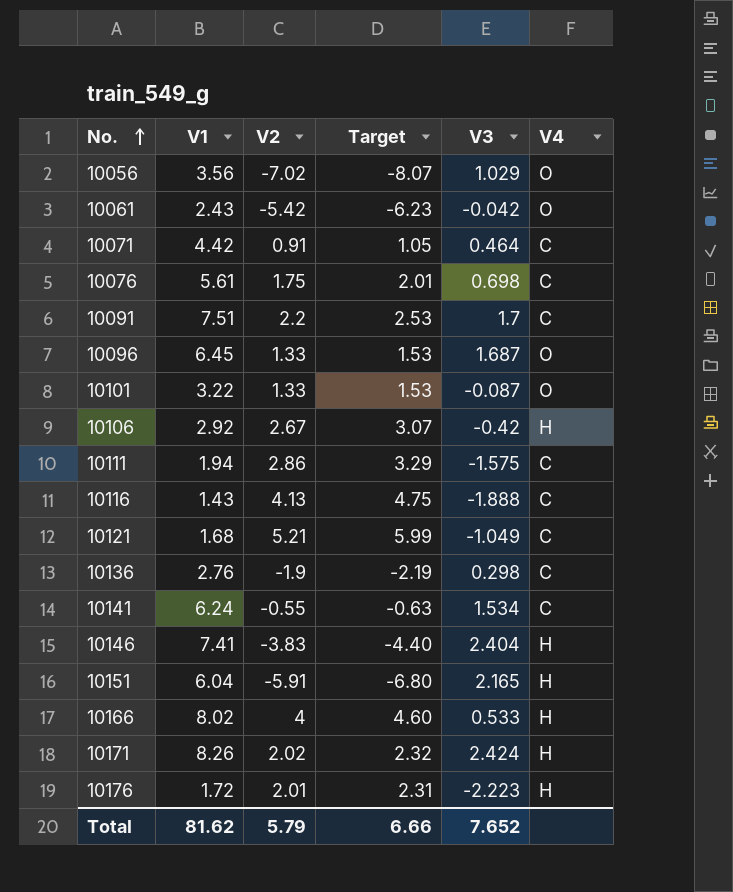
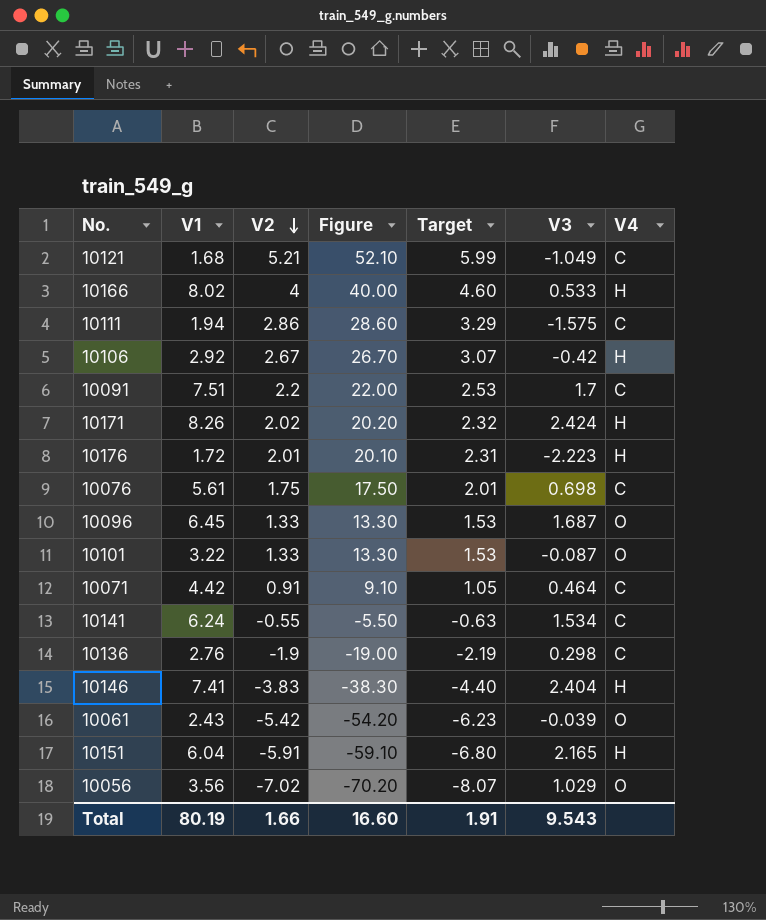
row order: No. ascending -> V2 descending
column Figure | formula: none -> [V2] * 10
row 10116: 1.43 | 4.13 | 4.75 | -1.888 | C -> none
10061 | V3: -0.042 -> -0.039
Total | V1: 81.62 -> 80.19
Total | V2: 5.79 -> 1.66
Total | Target: 6.66 -> 1.91
Total | V3: 7.652 -> 9.543

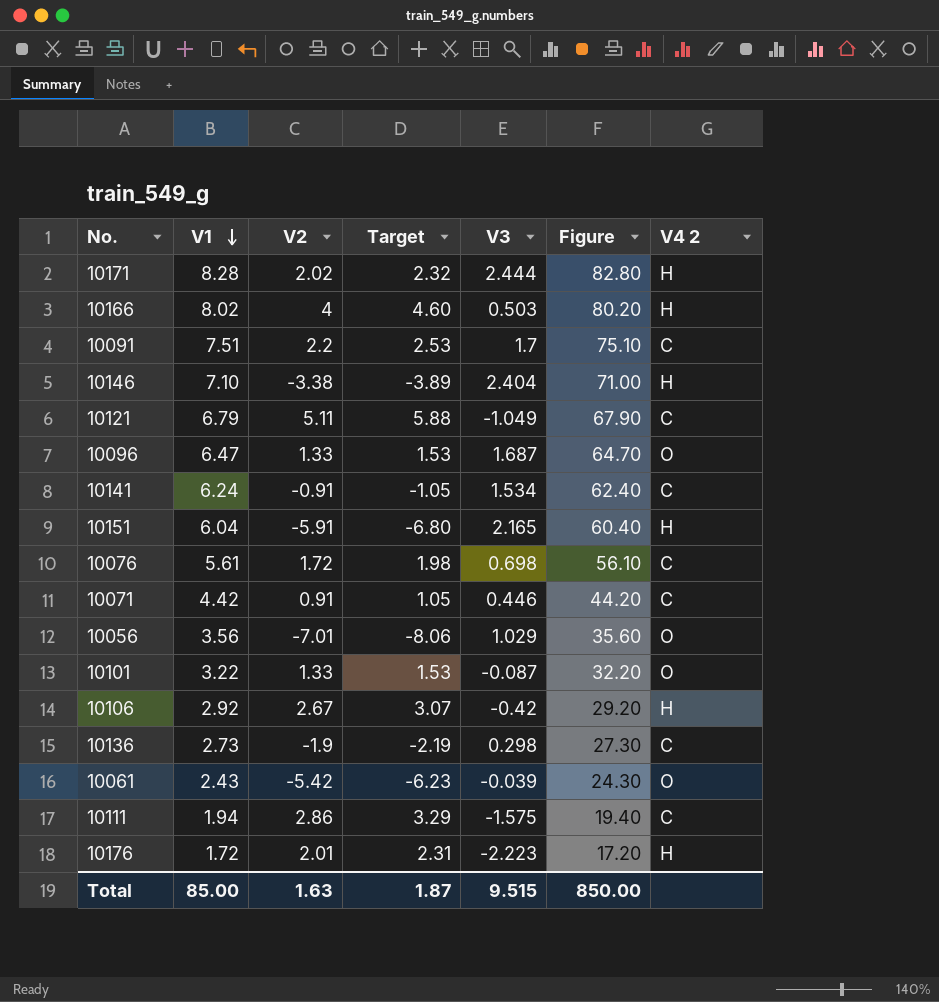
row order: V2 descending -> V1 descending
column Figure | formula: [V2] * 10 -> [V1] * 10
column Figure | position: 4 -> 6
column name: V4 -> V4 2
10171 | V1: 8.26 -> 8.28
10171 | V3: 2.424 -> 2.444
10166 | V3: 0.533 -> 0.503
10146 | V1: 7.41 -> 7.10
10146 | V2: -3.83 -> -3.38
10146 | Target: -4.40 -> -3.89
10121 | V1: 1.68 -> 6.79
10121 | V2: 5.21 -> 5.11
10121 | Target: 5.99 -> 5.88
10096 | V1: 6.45 -> 6.47
10141 | V2: -0.55 -> -0.91
10141 | Target: -0.63 -> -1.05
10076 | V2: 1.75 -> 1.72
10076 | Target: 2.01 -> 1.98
10071 | V3: 0.464 -> 0.446
10056 | V2: -7.02 -> -7.01
10056 | Target: -8.07 -> -8.06
10136 | V1: 2.76 -> 2.73
Total | V1: 80.19 -> 85.00
Total | V2: 1.66 -> 1.63
Total | Target: 1.91 -> 1.87
Total | V3: 9.543 -> 9.515
Total | Figure: 16.60 -> 850.00

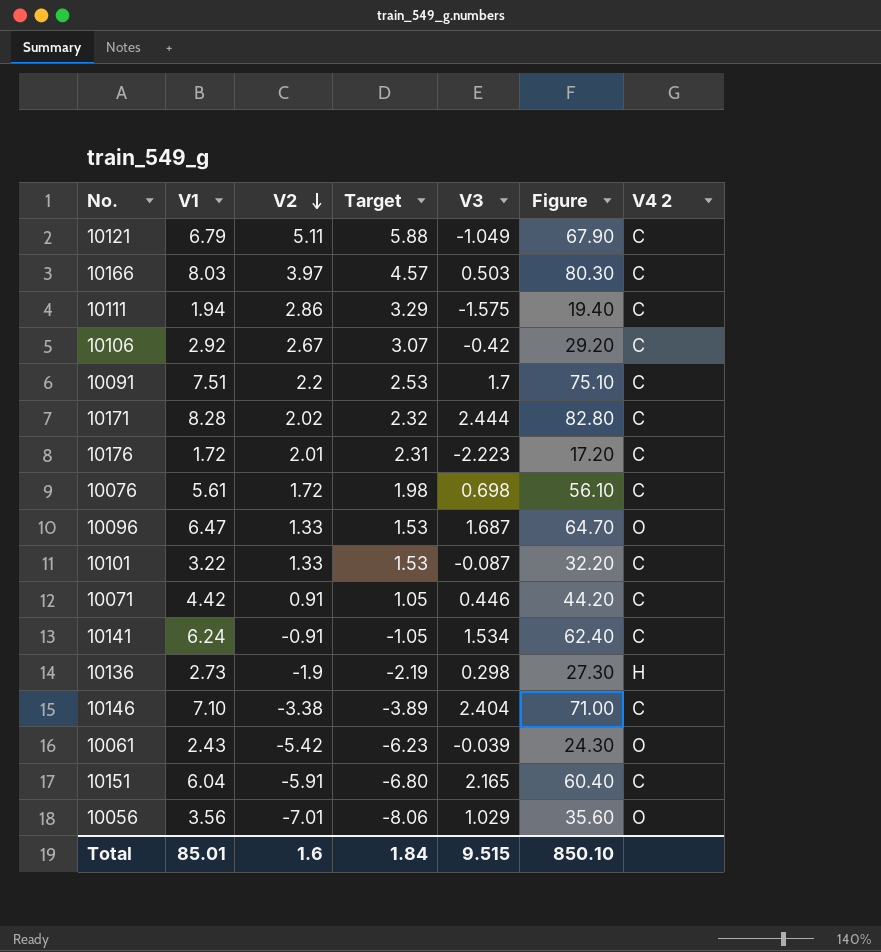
row order: V1 descending -> V2 descending
10166 | V1: 8.02 -> 8.03
10166 | V2: 4 -> 3.97
10166 | Target: 4.60 -> 4.57
10166 | Figure: 80.20 -> 80.30
10166 | V4 2: H -> C
10106 | V4 2: H -> C
10171 | V4 2: H -> C
10176 | V4 2: H -> C
10101 | V4 2: O -> C
10136 | V4 2: C -> H
10146 | V4 2: H -> C
10151 | V4 2: H -> C
Total | V1: 85.00 -> 85.01
Total | V2: 1.63 -> 1.6
Total | Target: 1.87 -> 1.84
Total | Figure: 850.00 -> 850.10

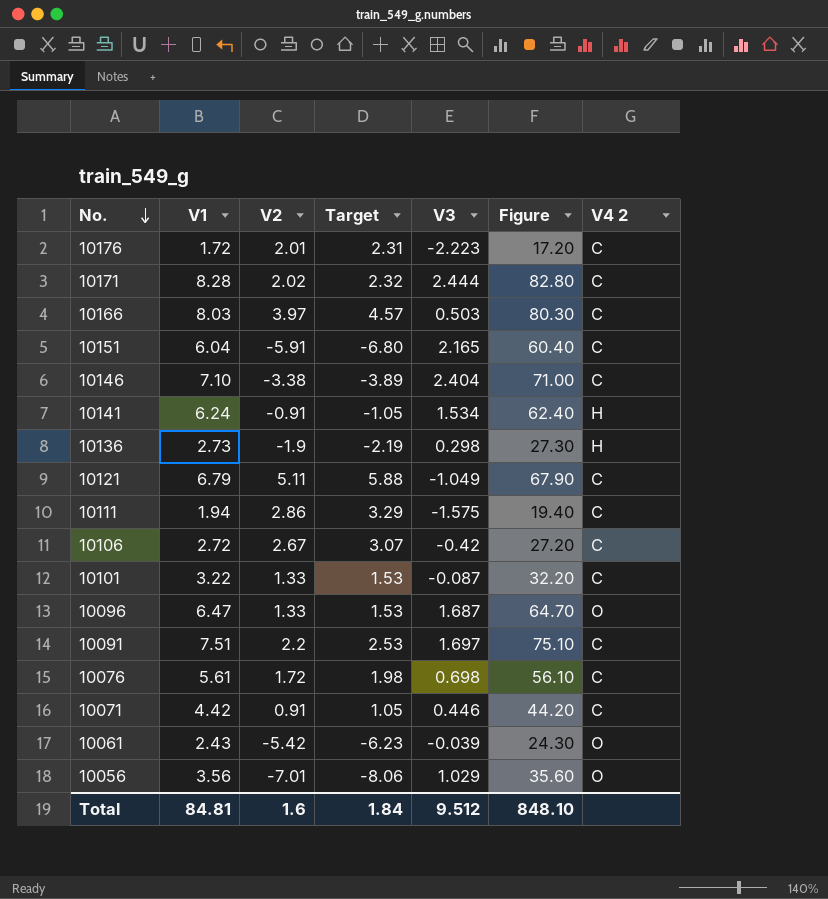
row order: V2 descending -> No. descending
10141 | V4 2: C -> H
10106 | V1: 2.92 -> 2.72
10106 | Figure: 29.20 -> 27.20
10091 | V3: 1.7 -> 1.697
Total | V1: 85.01 -> 84.81
Total | V3: 9.515 -> 9.512
Total | Figure: 850.10 -> 848.10

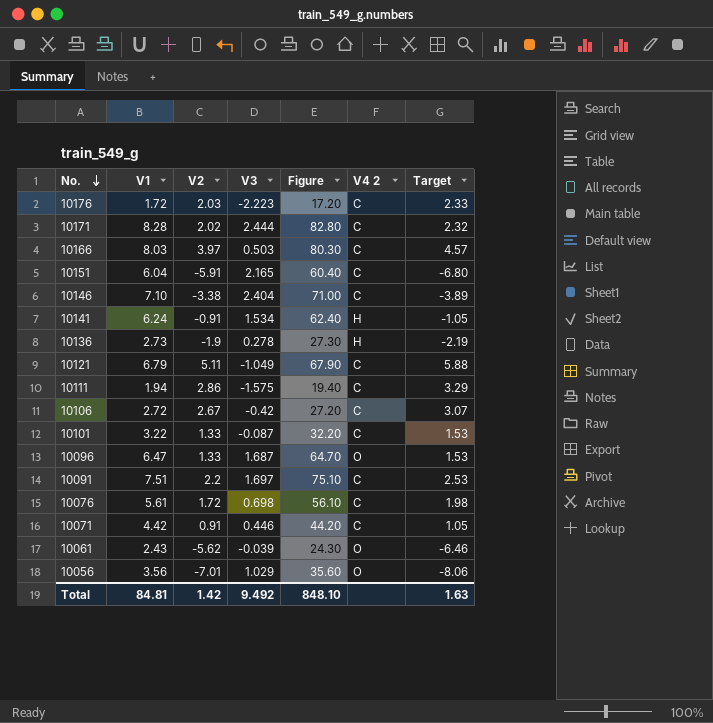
column Target | position: 4 -> 7
10176 | V2: 2.01 -> 2.03
10176 | Target: 2.31 -> 2.33
10136 | V3: 0.298 -> 0.278
10061 | V2: -5.42 -> -5.62
10061 | Target: -6.23 -> -6.46
Total | V2: 1.6 -> 1.42
Total | V3: 9.512 -> 9.492
Total | Target: 1.84 -> 1.63

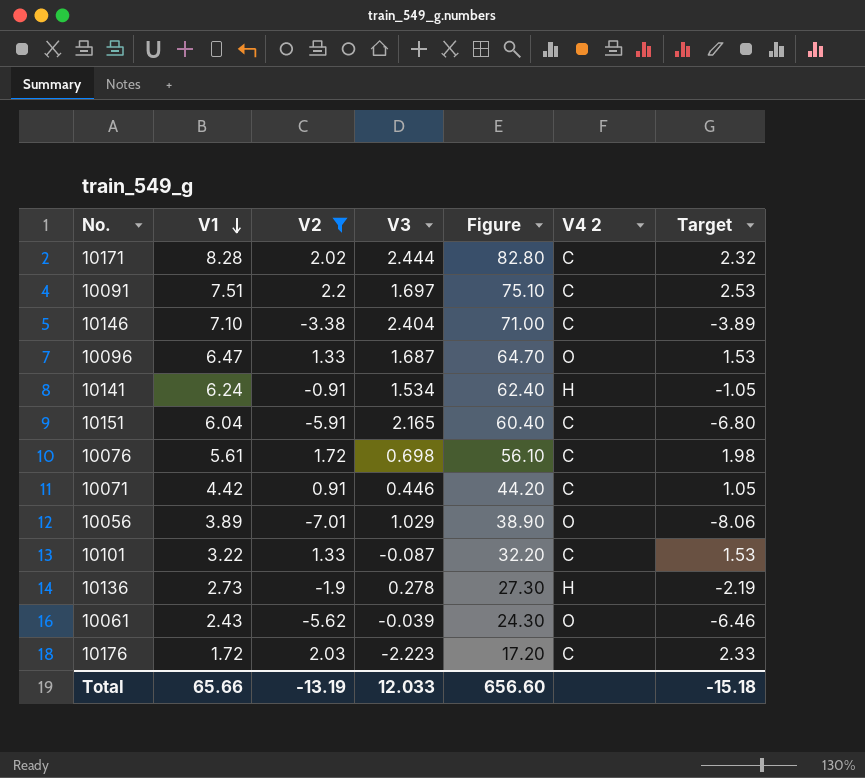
filter: none -> V2 <= 2.2
row order: No. descending -> V1 descending
10056 | V1: 3.56 -> 3.89
10056 | Figure: 35.60 -> 38.90
Total | V1: 84.81 -> 65.66
Total | V2: 1.42 -> -13.19
Total | V3: 9.492 -> 12.033
Total | Figure: 848.10 -> 656.60
Total | Target: 1.63 -> -15.18

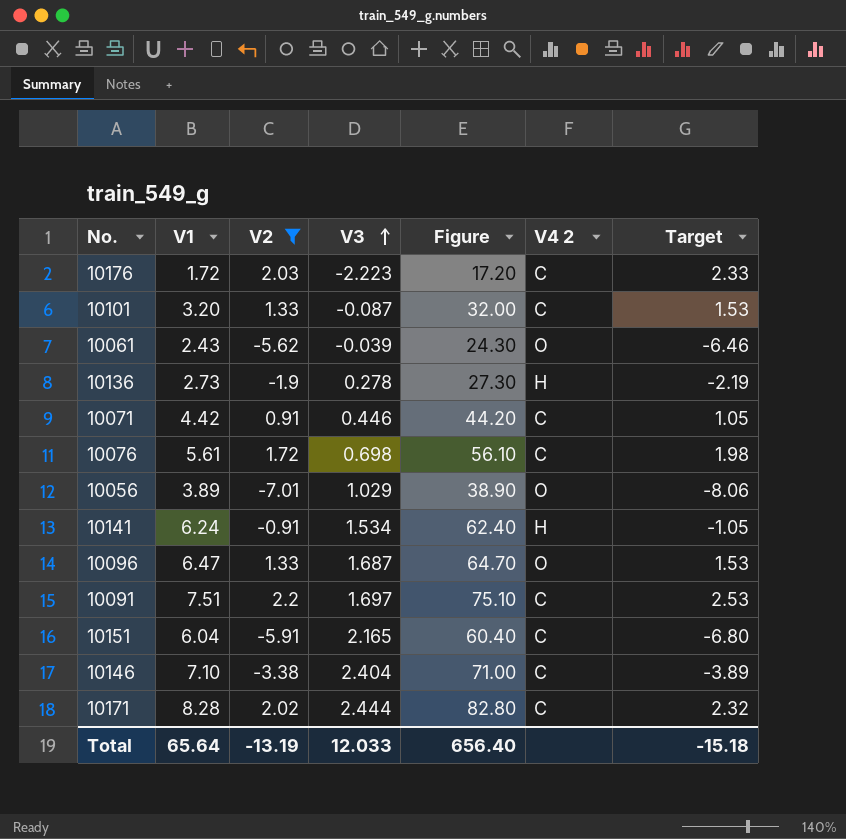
row order: V1 descending -> V3 ascending
10101 | V1: 3.22 -> 3.20
10101 | Figure: 32.20 -> 32.00
Total | V1: 65.66 -> 65.64
Total | Figure: 656.60 -> 656.40

